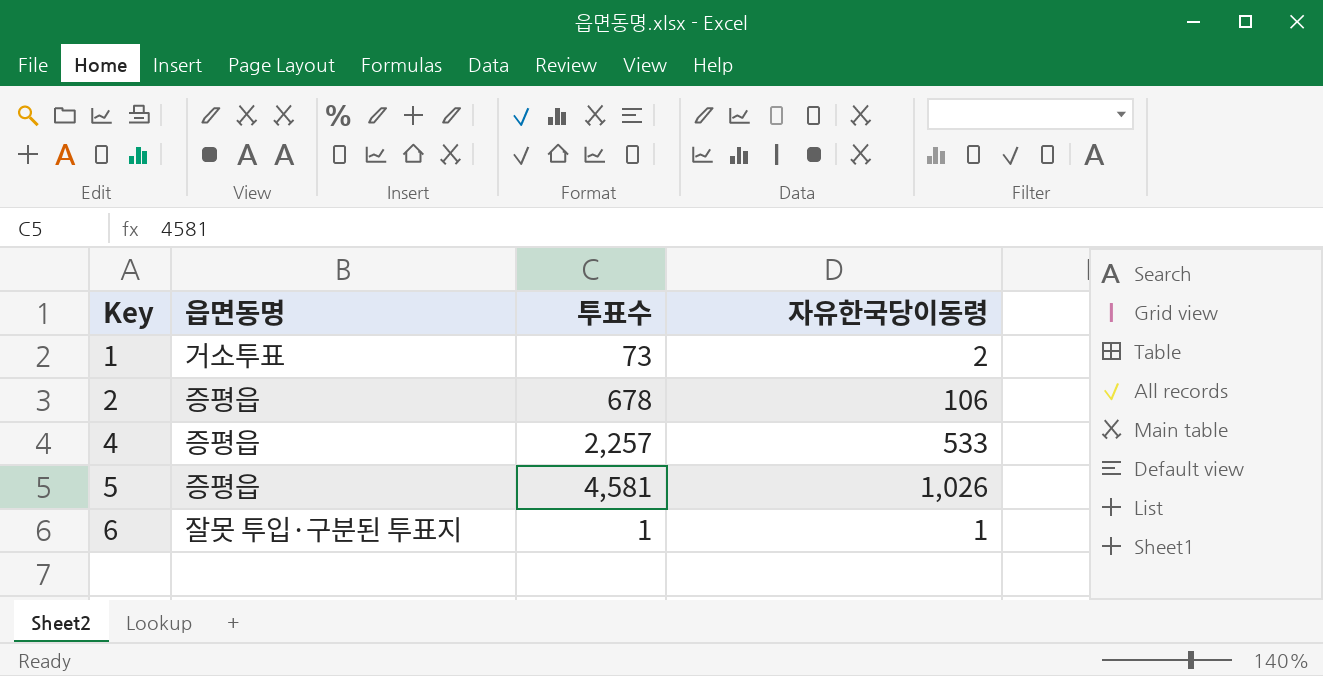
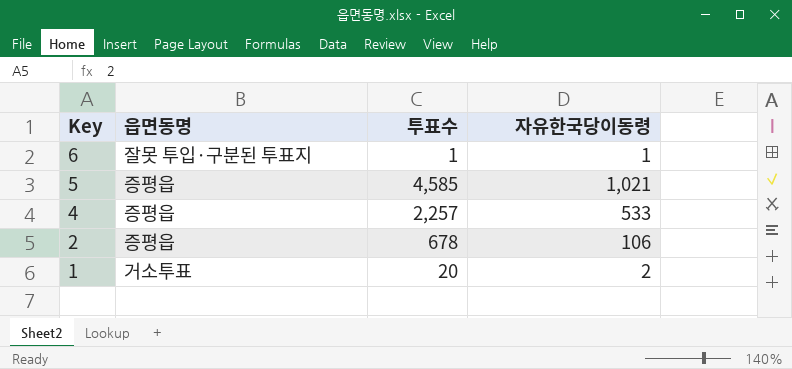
row order: Key ascending -> Key descending
5 | 투표수: 4,581 -> 4,585
5 | 자유한국당이동령: 1,026 -> 1,021
1 | 투표수: 73 -> 20

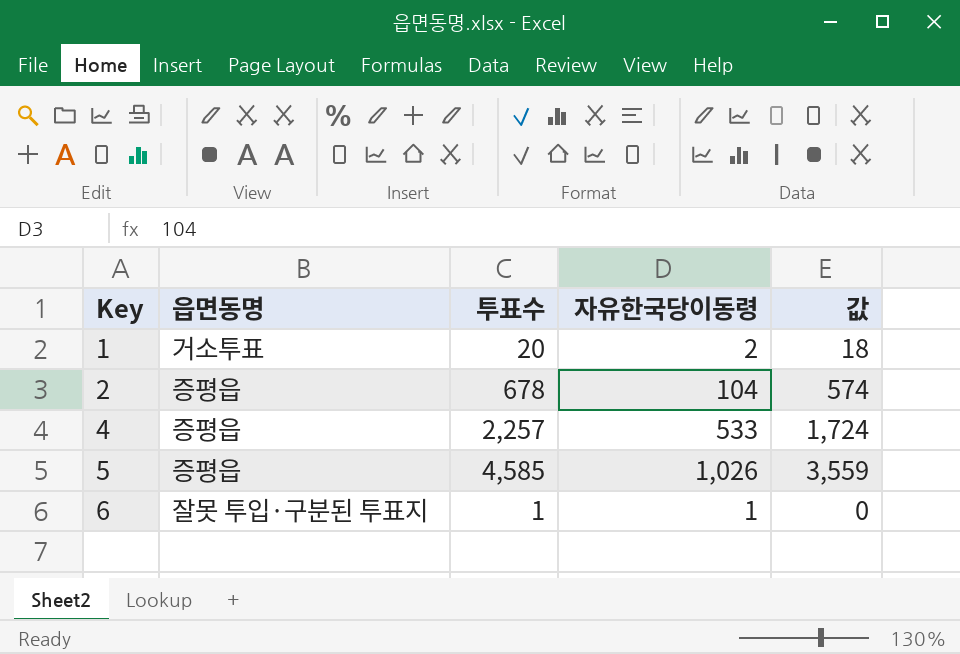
row order: Key descending -> Key ascending
column 값 | formula: none -> [투표수] - [자유한국당이동령]
2 | 자유한국당이동령: 106 -> 104
5 | 자유한국당이동령: 1,021 -> 1,026

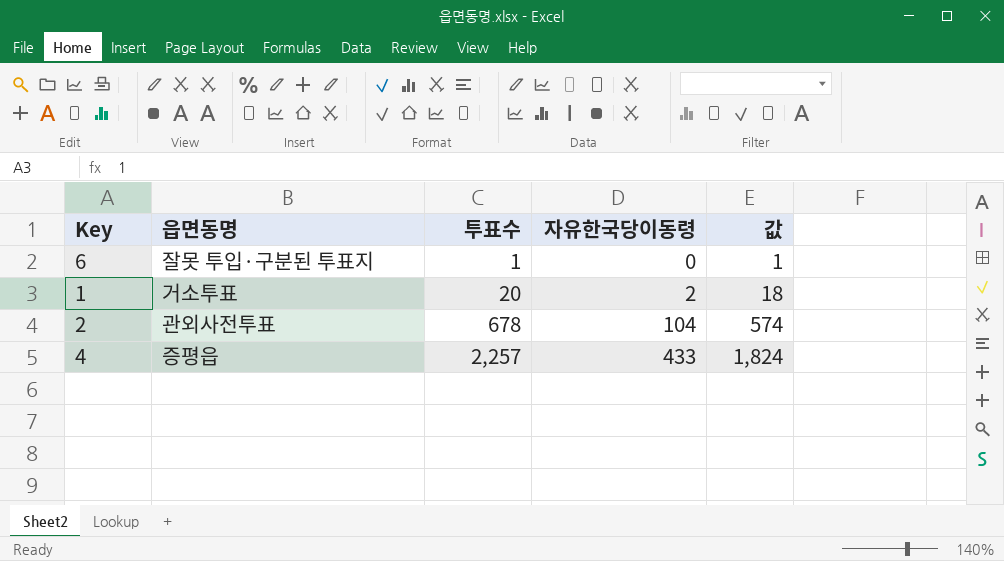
row order: Key ascending -> 투표수 ascending
row 5: 증평읍 | 4,585 | 1,026 | 3,559 -> none
6 | 자유한국당이동령: 1 -> 0
6 | 값: 0 -> 1
2 | 읍면동명: 증평읍 -> 관외사전투표
4 | 자유한국당이동령: 533 -> 433
4 | 값: 1,724 -> 1,824

